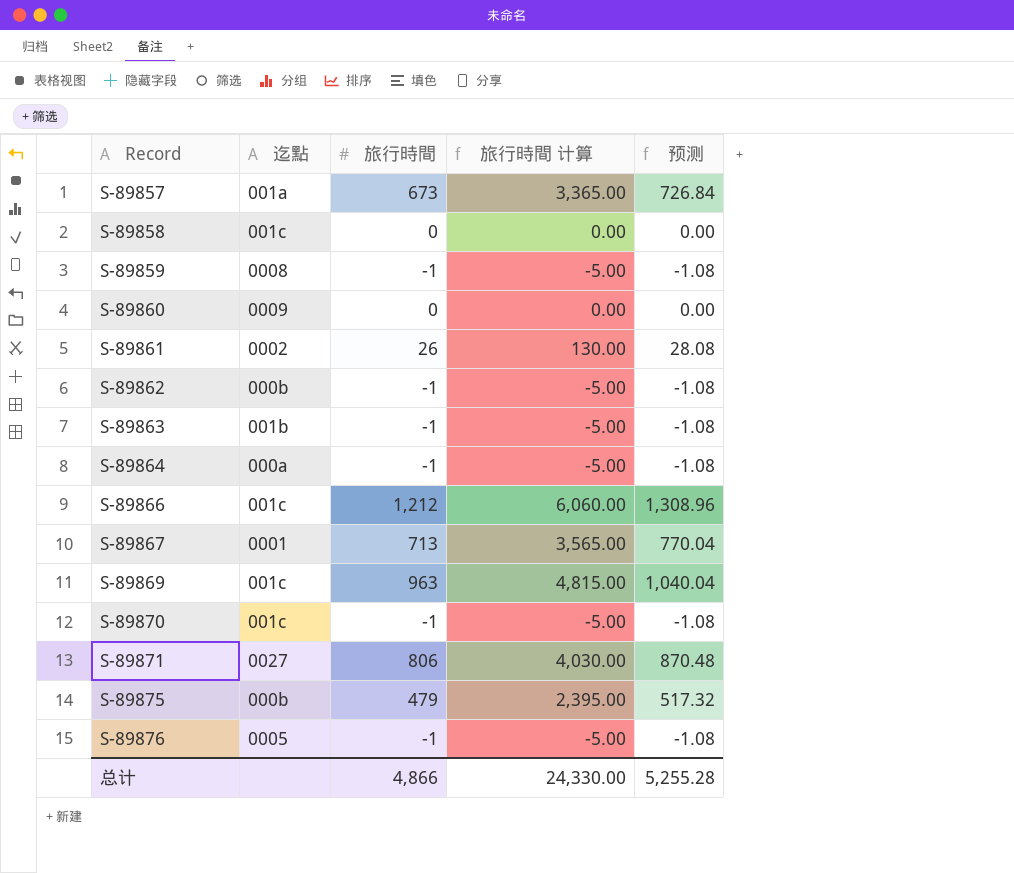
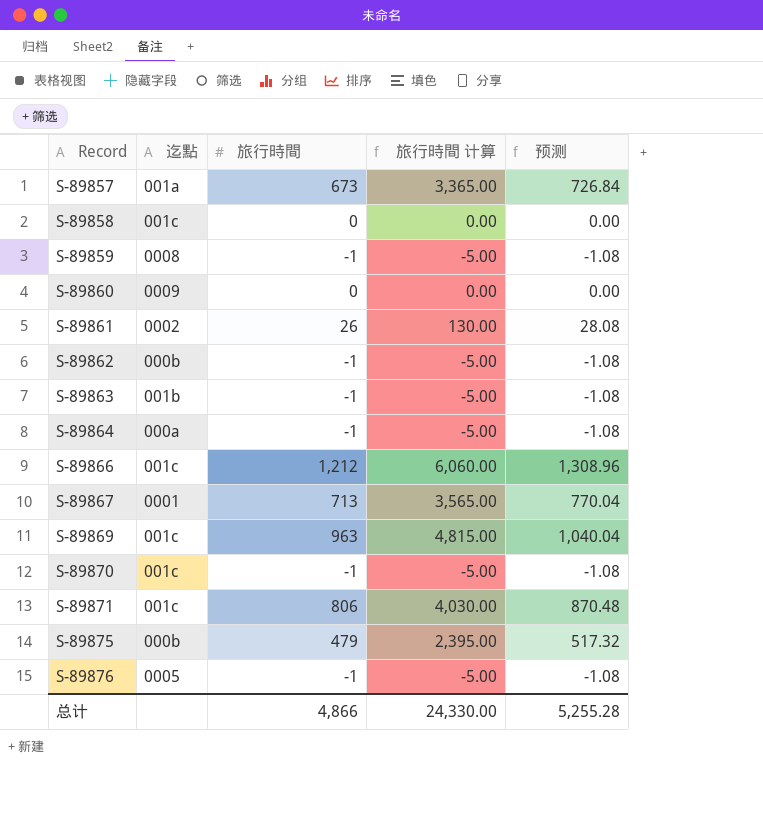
S-89871 | 迄點: 0027 -> 001c

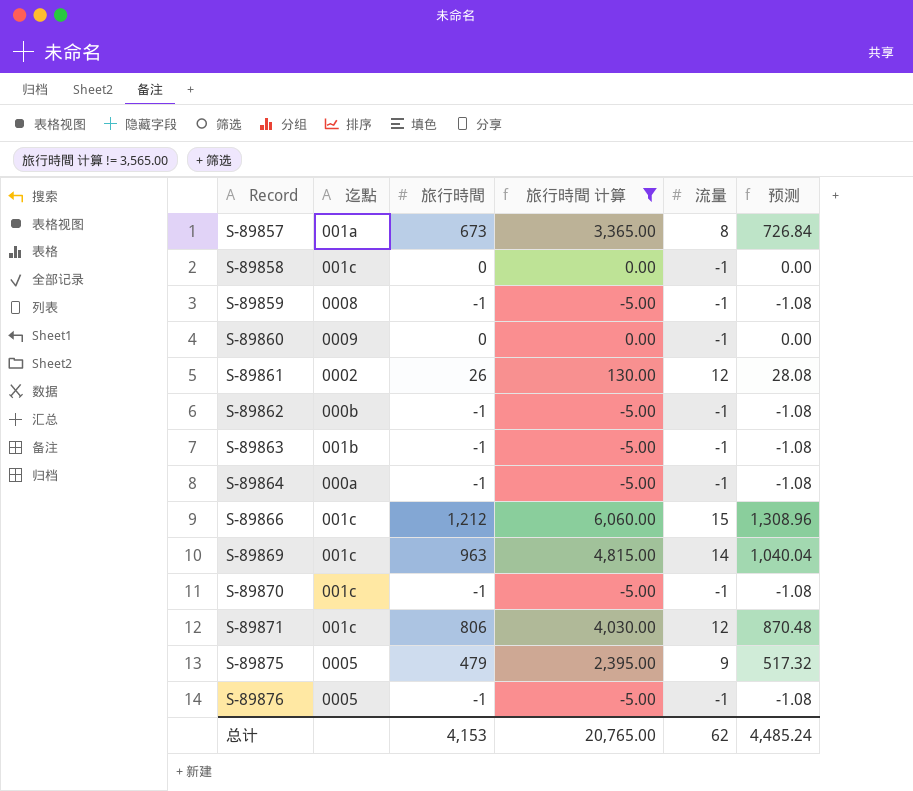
filter: none -> 旅行時間 计算 != 3,565.00
column 流量 | position: none -> 5
S-89875 | 迄點: 000b -> 0005
总计 | 旅行時間: 4,866 -> 4,153
总计 | 旅行時間 计算: 24,330.00 -> 20,765.00
总计 | 预测: 5,255.28 -> 4,485.24

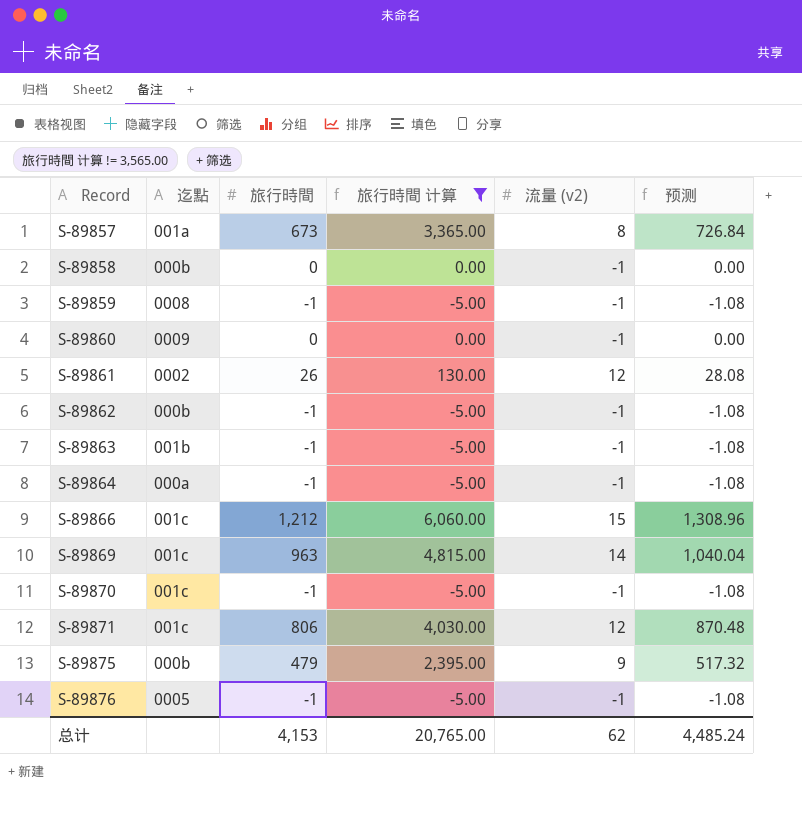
column name: 流量 -> 流量 (v2)
S-89858 | 迄點: 001c -> 000b
S-89875 | 迄點: 0005 -> 000b

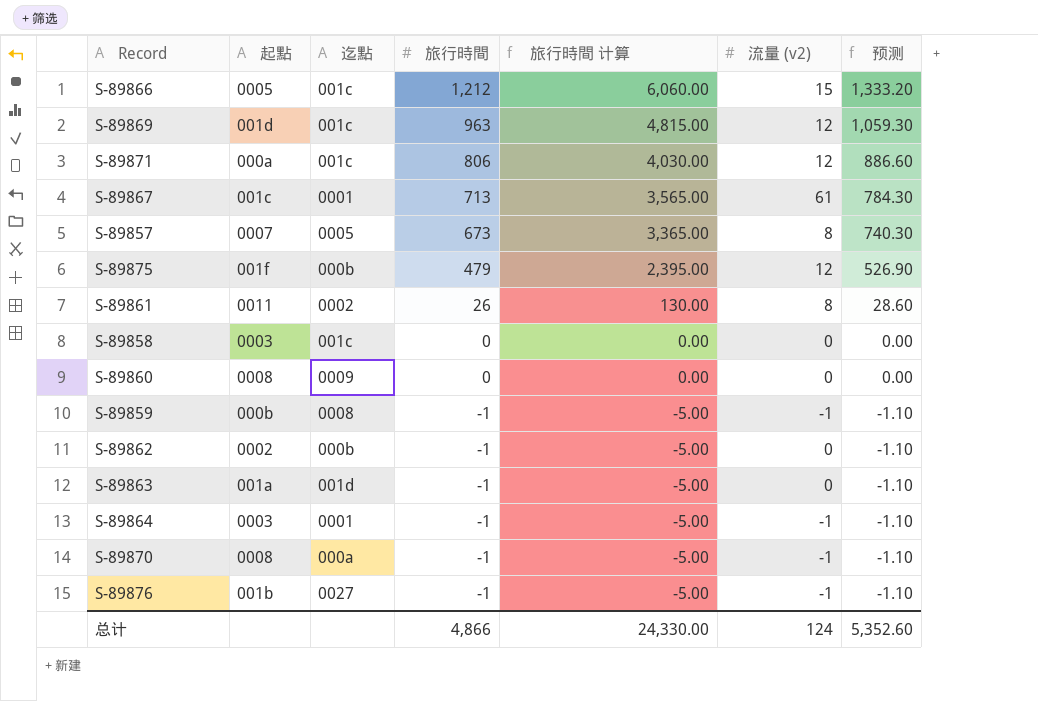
filter: 旅行時間 计算 != 3,565.00 -> none
row order: Record ascending -> 旅行時間 descending
column 起點 | position: none -> 2
column 预测 | formula: [旅行時間] * 1.08 -> [旅行時間] * 1.1
S-89869 | 流量 (v2): 14 -> 12
S-89857 | 迄點: 001a -> 0005
S-89875 | 流量 (v2): 9 -> 12
S-89861 | 流量 (v2): 12 -> 8
S-89858 | 迄點: 000b -> 001c
S-89858 | 流量 (v2): -1 -> 0
S-89860 | 流量 (v2): -1 -> 0
S-89862 | 流量 (v2): -1 -> 0
S-89863 | 迄點: 001b -> 001d
S-89863 | 流量 (v2): -1 -> 0
S-89864 | 迄點: 000a -> 0001
S-89870 | 迄點: 001c -> 000a
S-89876 | 迄點: 0005 -> 0027
总计 | 旅行時間: 4,153 -> 4,866
总计 | 旅行時間 计算: 20,765.00 -> 24,330.00
总计 | 流量 (v2): 62 -> 124
总计 | 预测: 4,485.24 -> 5,352.60

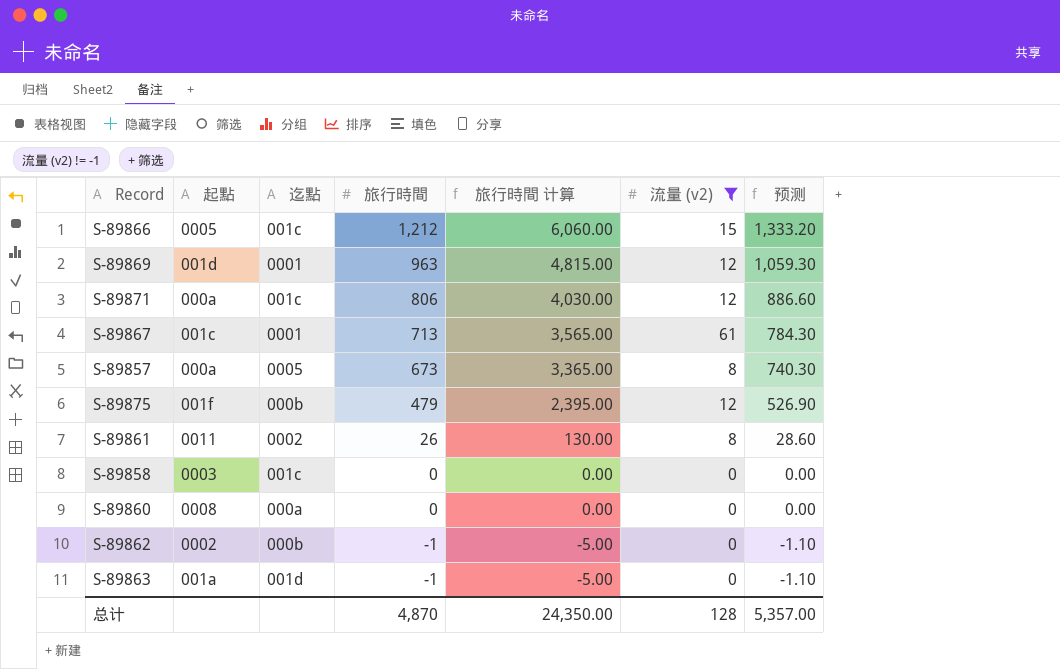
filter: none -> 流量 (v2) != -1
S-89869 | 迄點: 001c -> 0001
S-89857 | 起點: 0007 -> 000a
S-89860 | 迄點: 0009 -> 000a
总计 | 旅行時間: 4,866 -> 4,870
总计 | 旅行時間 计算: 24,330.00 -> 24,350.00
总计 | 流量 (v2): 124 -> 128
总计 | 预测: 5,352.60 -> 5,357.00

